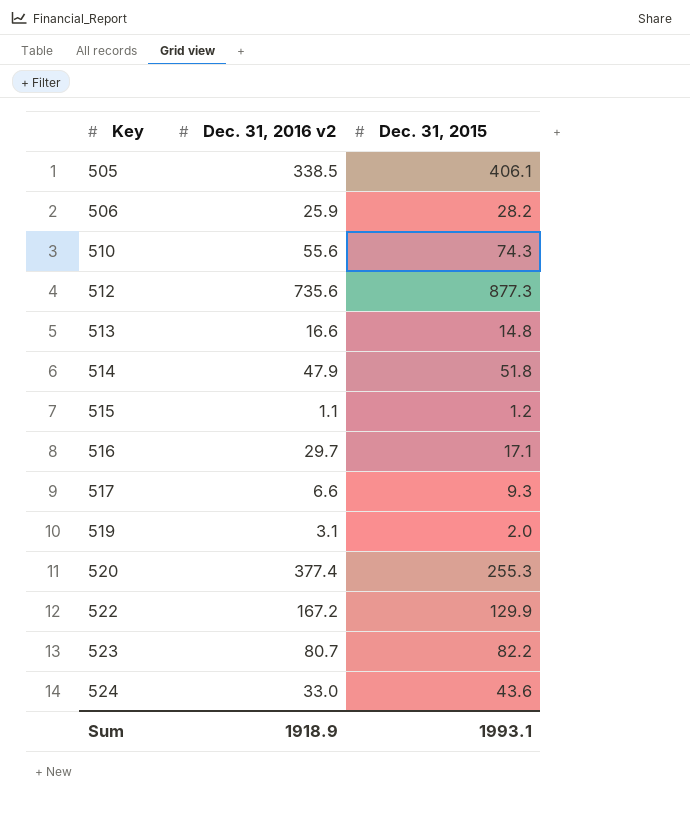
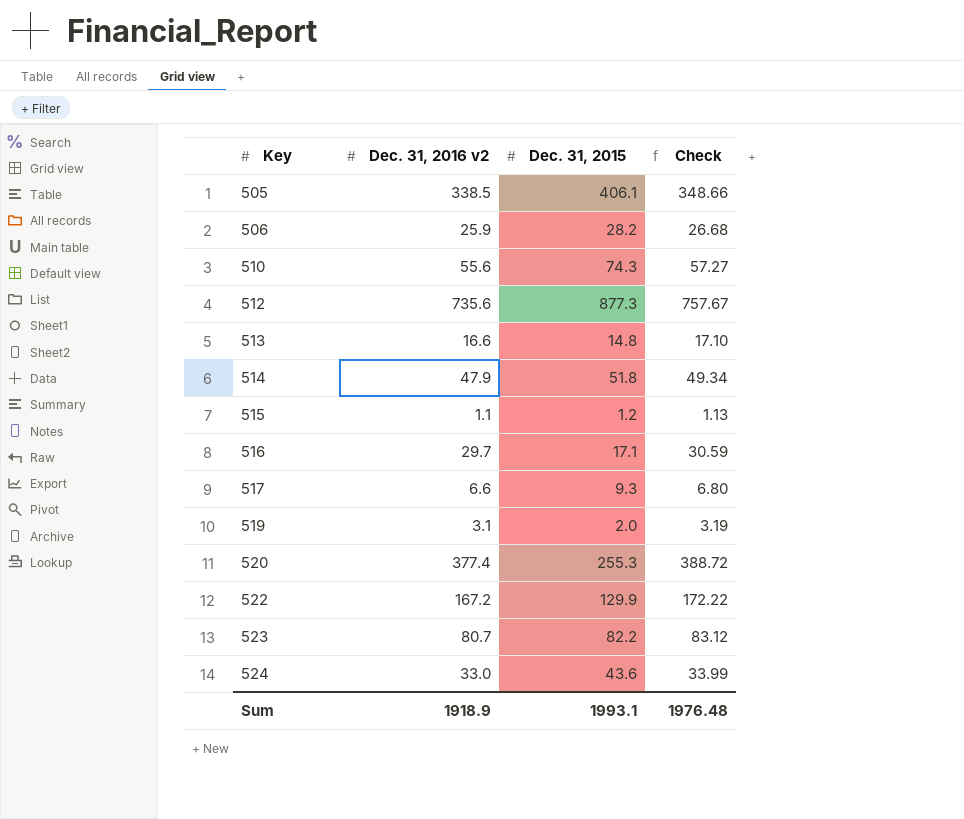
column Check | formula: none -> [Dec. 31, 2016 v2] * 1.03

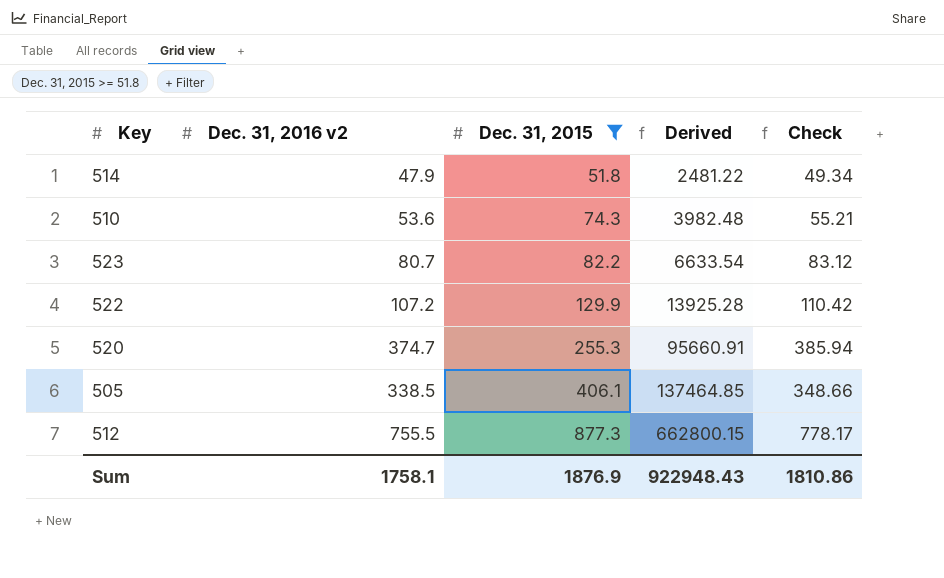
filter: none -> Dec. 31, 2015 >= 51.8
row order: Key ascending -> Dec. 31, 2015 ascending
column Derived | formula: none -> [Dec. 31, 2016 v2] * [Dec. 31, 2015]
510 | Dec. 31, 2016 v2: 55.6 -> 53.6
510 | Check: 57.27 -> 55.21
522 | Dec. 31, 2016 v2: 167.2 -> 107.2
522 | Check: 172.22 -> 110.42
520 | Dec. 31, 2016 v2: 377.4 -> 374.7
520 | Check: 388.72 -> 385.94
512 | Dec. 31, 2016 v2: 735.6 -> 755.5
512 | Check: 757.67 -> 778.17
Sum | Dec. 31, 2016 v2: 1918.9 -> 1758.1
Sum | Dec. 31, 2015: 1993.1 -> 1876.9
Sum | Check: 1976.48 -> 1810.86

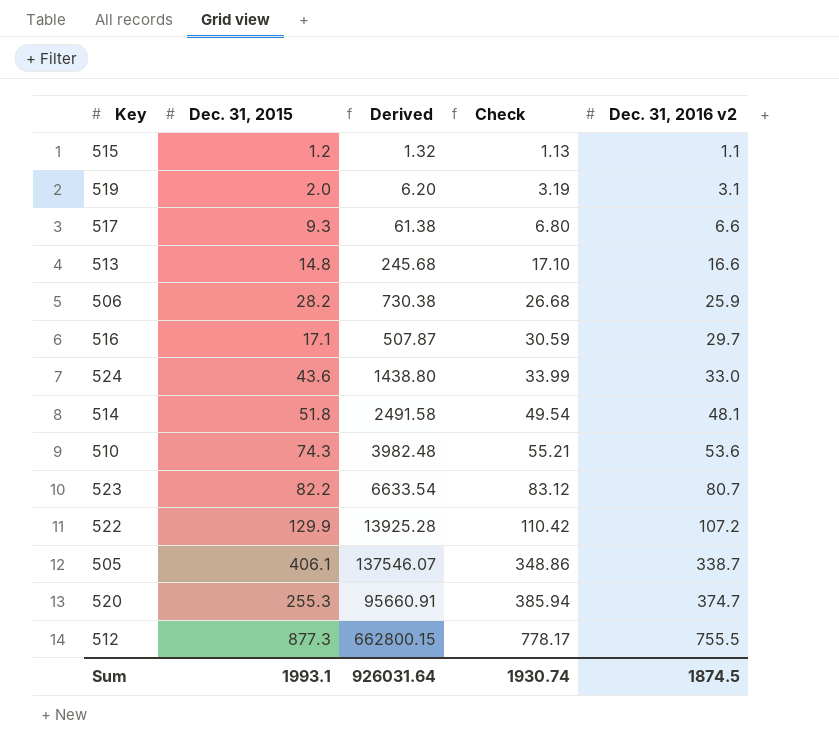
filter: Dec. 31, 2015 >= 51.8 -> none
row order: Dec. 31, 2015 ascending -> Check ascending
column Dec. 31, 2016 v2 | position: 2 -> 5
514 | Derived: 2481.22 -> 2491.58
514 | Check: 49.34 -> 49.54
514 | Dec. 31, 2016 v2: 47.9 -> 48.1
505 | Derived: 137464.85 -> 137546.07
505 | Check: 348.66 -> 348.86
505 | Dec. 31, 2016 v2: 338.5 -> 338.7
Sum | Dec. 31, 2015: 1876.9 -> 1993.1
Sum | Derived: 922948.43 -> 926031.64
Sum | Check: 1810.86 -> 1930.74
Sum | Dec. 31, 2016 v2: 1758.1 -> 1874.5

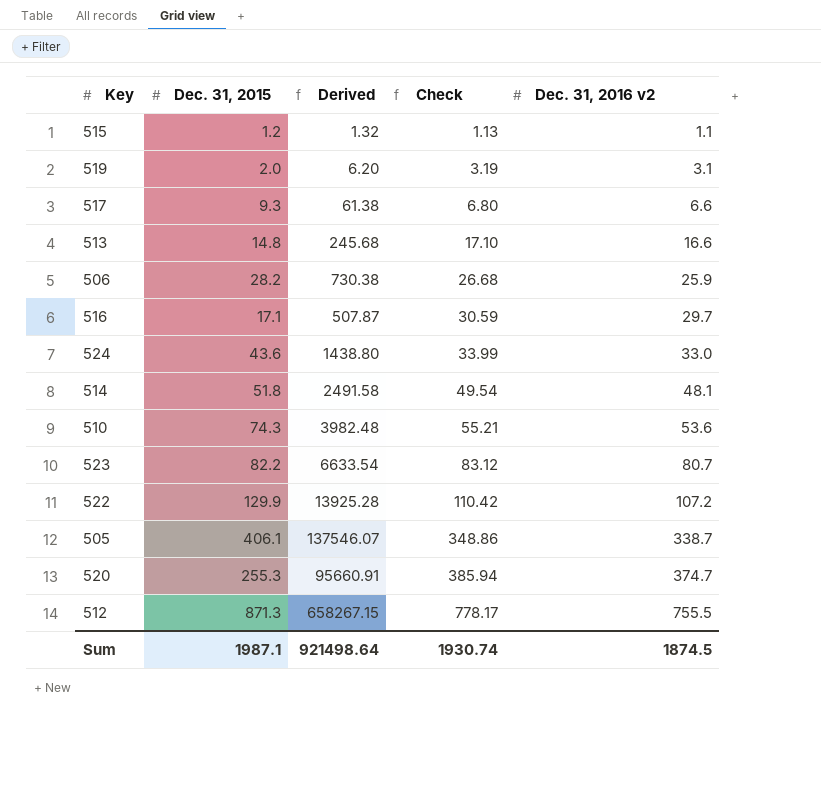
512 | Dec. 31, 2015: 877.3 -> 871.3
512 | Derived: 662800.15 -> 658267.15
Sum | Dec. 31, 2015: 1993.1 -> 1987.1
Sum | Derived: 926031.64 -> 921498.64

